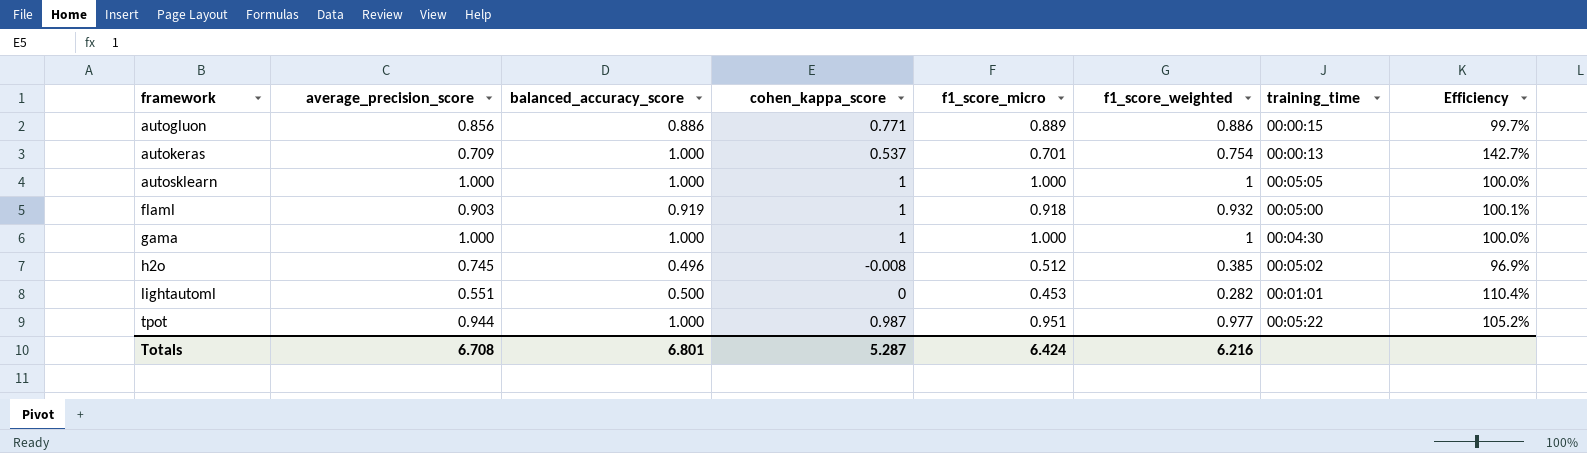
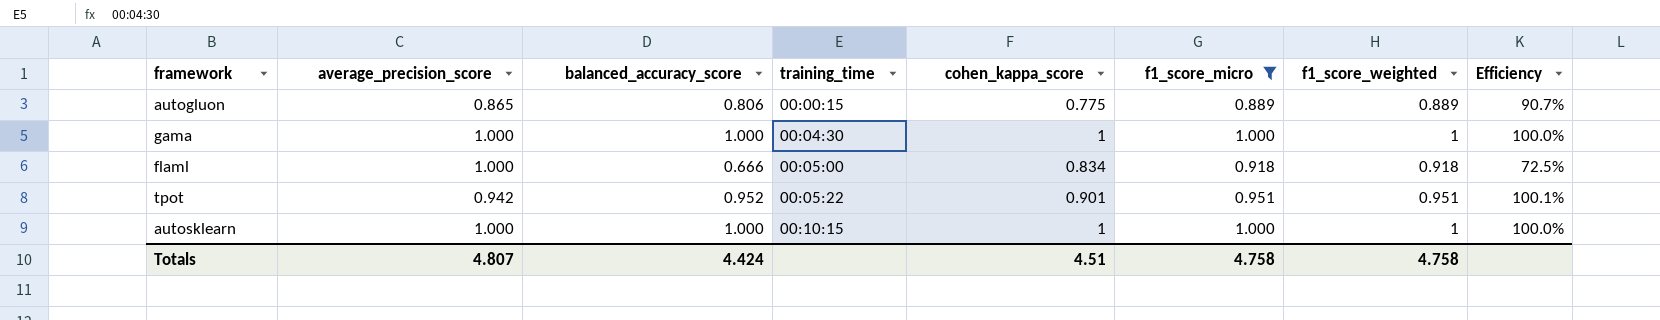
filter: none -> f1_score_micro >= 0.889
row order: framework ascending -> training_time ascending
column training_time | position: 7 -> 4
autogluon | average_precision_score: 0.856 -> 0.865
autogluon | balanced_accuracy_score: 0.886 -> 0.806
autogluon | cohen_kappa_score: 0.771 -> 0.775
autogluon | f1_score_weighted: 0.886 -> 0.889
autogluon | Efficiency: 99.7% -> 90.7%
flaml | average_precision_score: 0.903 -> 1.000
flaml | balanced_accuracy_score: 0.919 -> 0.666
flaml | cohen_kappa_score: 1 -> 0.834
flaml | f1_score_weighted: 0.932 -> 0.918
flaml | Efficiency: 100.1% -> 72.5%
tpot | average_precision_score: 0.944 -> 0.942
tpot | balanced_accuracy_score: 1.000 -> 0.952
tpot | cohen_kappa_score: 0.987 -> 0.901
tpot | f1_score_weighted: 0.977 -> 0.951
tpot | Efficiency: 105.2% -> 100.1%
autosklearn | training_time: 00:05:05 -> 00:10:15
Totals | average_precision_score: 6.708 -> 4.807
Totals | balanced_accuracy_score: 6.801 -> 4.424
Totals | cohen_kappa_score: 5.287 -> 4.51
Totals | f1_score_micro: 6.424 -> 4.758
Totals | f1_score_weighted: 6.216 -> 4.758

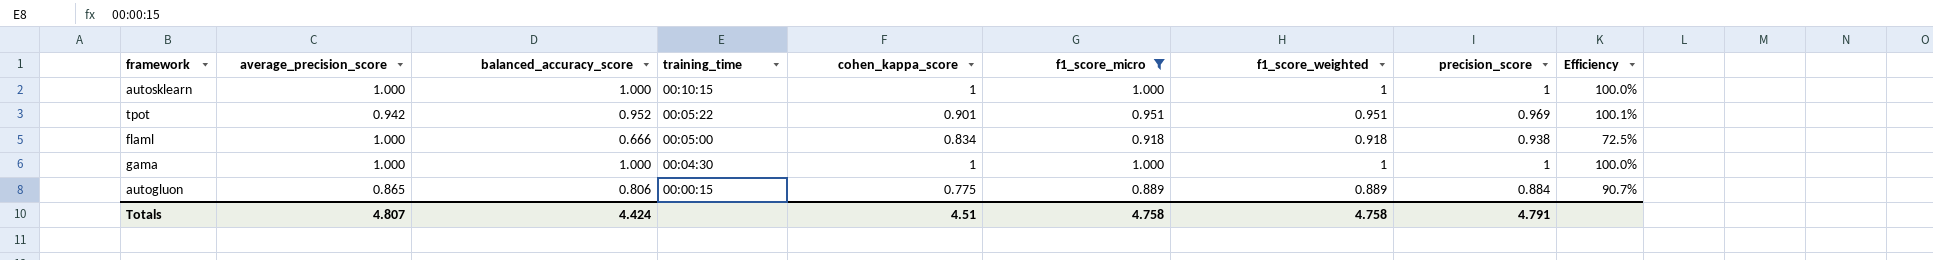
row order: training_time ascending -> training_time descending
column precision_score | position: none -> 8

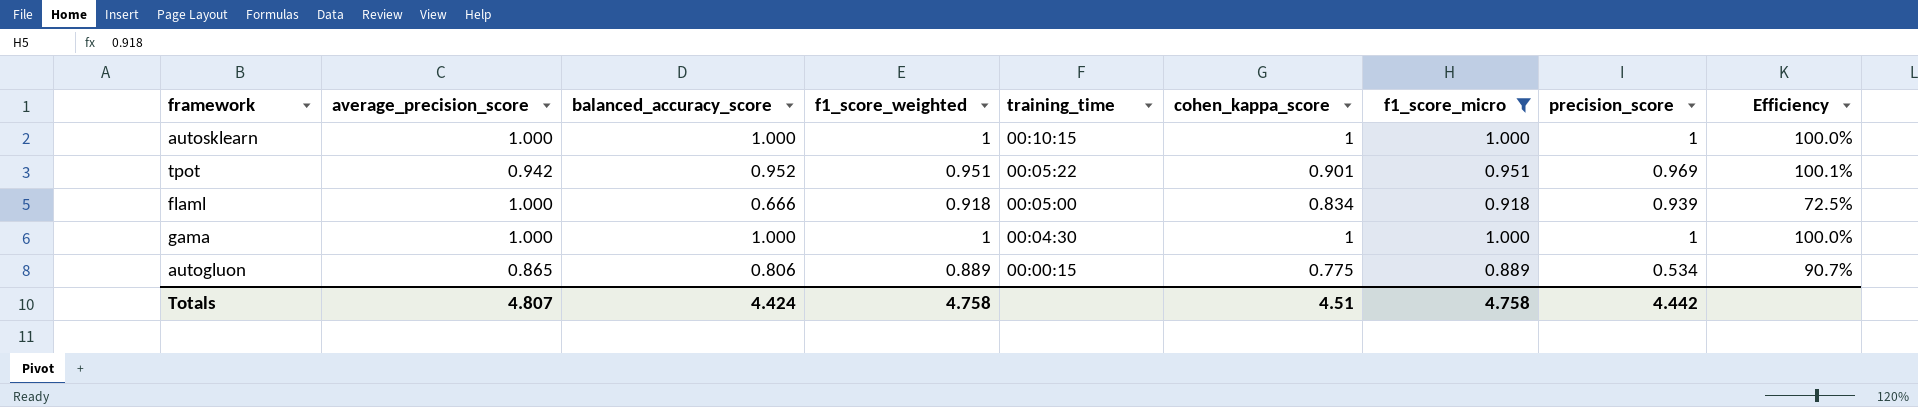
column f1_score_weighted | position: 7 -> 4
flaml | precision_score: 0.938 -> 0.939
autogluon | precision_score: 0.884 -> 0.534
Totals | precision_score: 4.791 -> 4.442

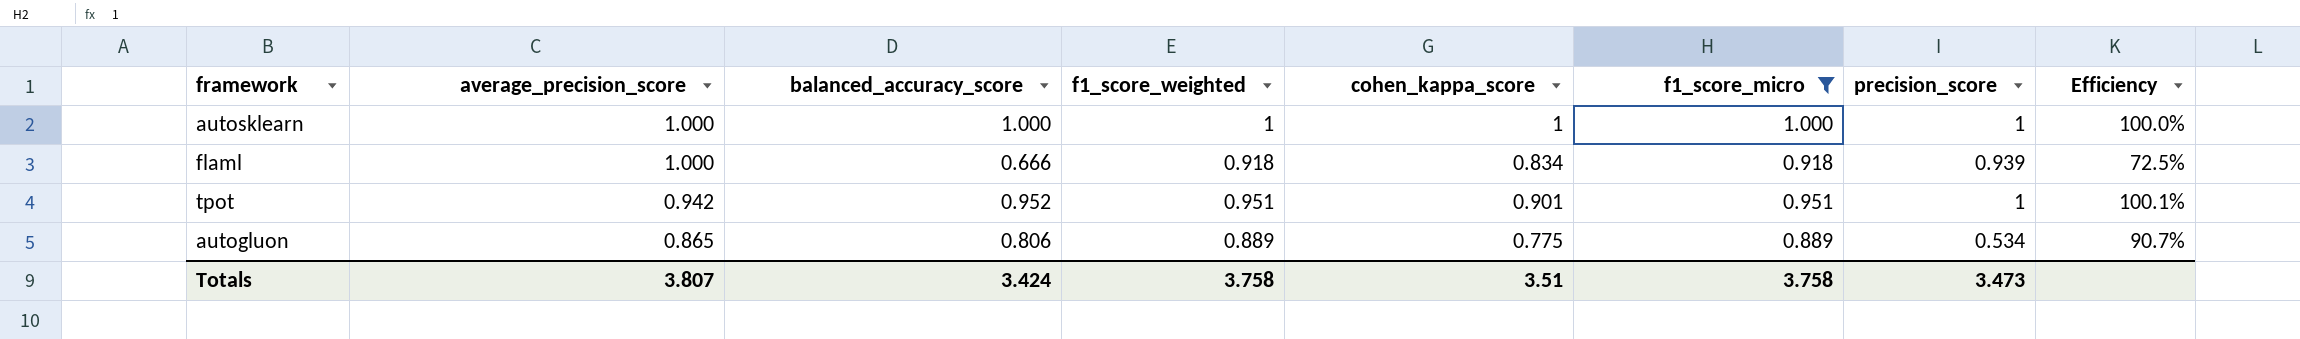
row order: training_time descending -> average_precision_score descending
column training_time | position: 5 -> none
row gama: 1.000 | 1.000 | 1 | 00:04:30 | 1 | 1.000 | 1 | 100.0% -> none
tpot | precision_score: 0.969 -> 1
Totals | average_precision_score: 4.807 -> 3.807
Totals | balanced_accuracy_score: 4.424 -> 3.424
Totals | f1_score_weighted: 4.758 -> 3.758
Totals | cohen_kappa_score: 4.51 -> 3.51
Totals | f1_score_micro: 4.758 -> 3.758
Totals | precision_score: 4.442 -> 3.473

